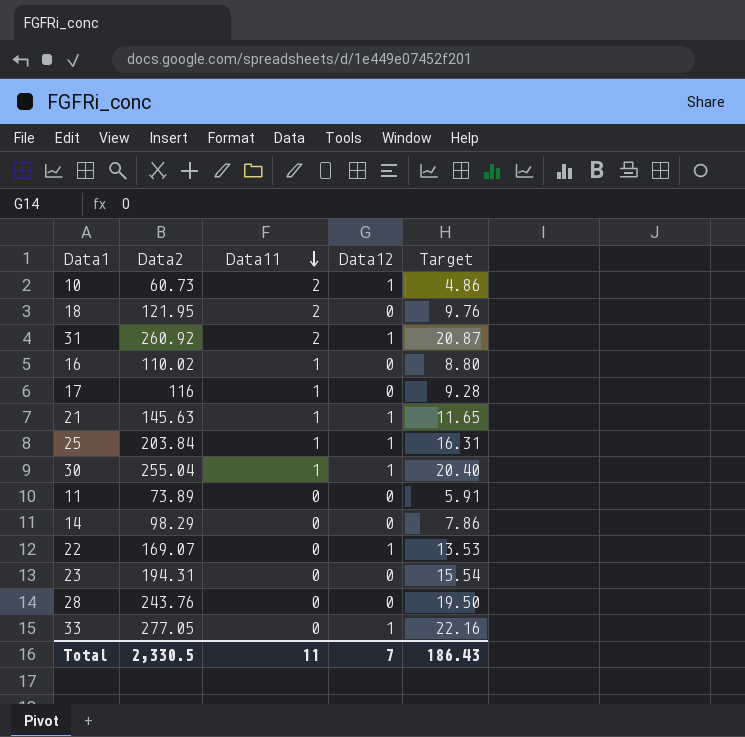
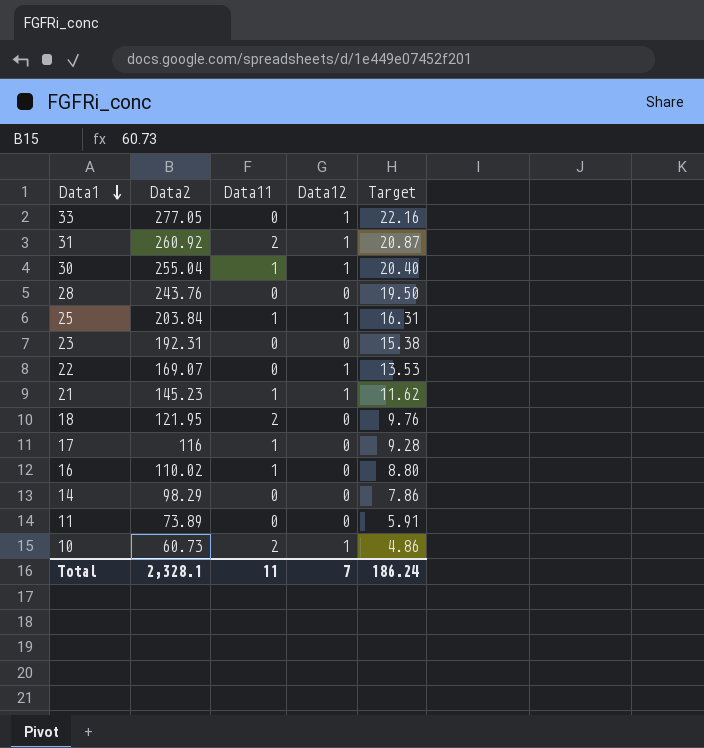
row order: Data11 descending -> Data1 descending
23 | Data2: 194.31 -> 192.31
23 | Target: 15.54 -> 15.38
21 | Data2: 145.63 -> 145.23
21 | Target: 11.65 -> 11.62
Total | Data2: 2,330.5 -> 2,328.1
Total | Target: 186.43 -> 186.24

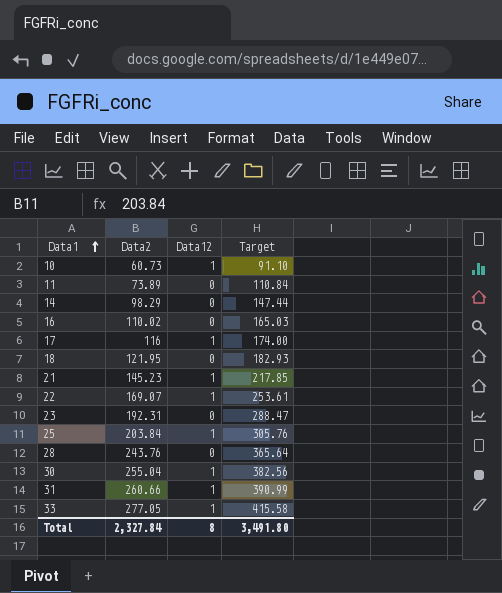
row order: Data1 descending -> Data1 ascending
column Data11 | position: 3 -> none
column Target | formula: [Data2] * 0.08 -> [Data2] * 1.5
17 | Data12: 0 -> 1
31 | Data2: 260.92 -> 260.66
Total | Data2: 2,328.1 -> 2,327.84
Total | Data12: 7 -> 8
Total | Target: 186.24 -> 3,491.80

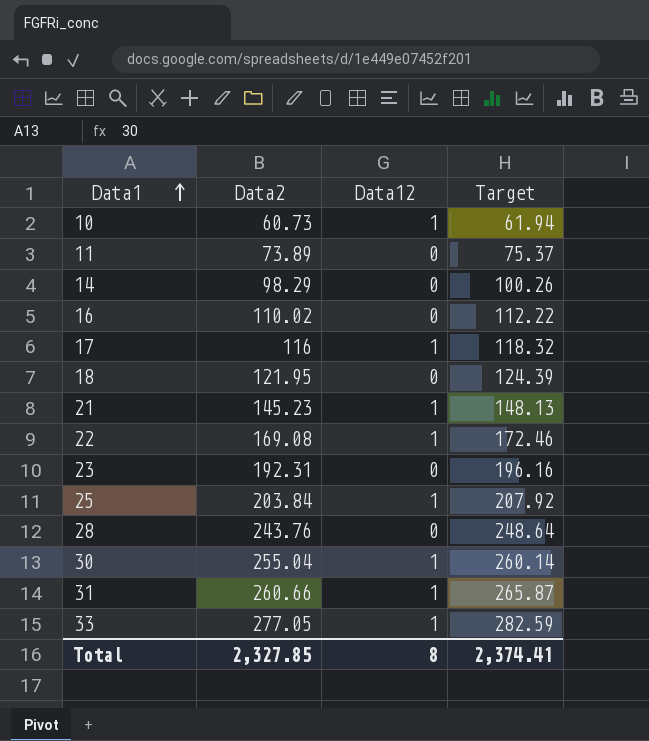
column Target | formula: [Data2] * 1.5 -> [Data2] * 1.02
22 | Data2: 169.07 -> 169.08
Total | Data2: 2,327.84 -> 2,327.85
Total | Target: 3,491.80 -> 2,374.41

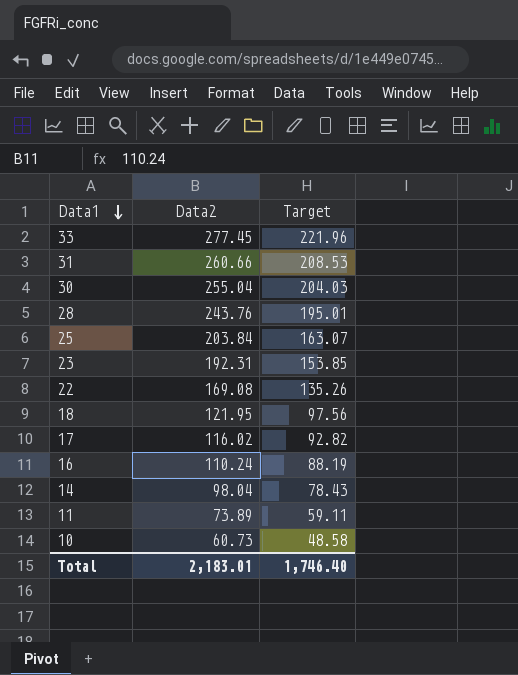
row order: Data1 ascending -> Data1 descending
column Data12 | position: 3 -> none
column Target | formula: [Data2] * 1.02 -> [Data2] * 0.8
row 21: 145.23 | 1 | 148.13 -> none
33 | Data2: 277.05 -> 277.45
17 | Data2: 116 -> 116.02
16 | Data2: 110.02 -> 110.24
14 | Data2: 98.29 -> 98.04
Total | Data2: 2,327.85 -> 2,183.01
Total | Target: 2,374.41 -> 1,746.40

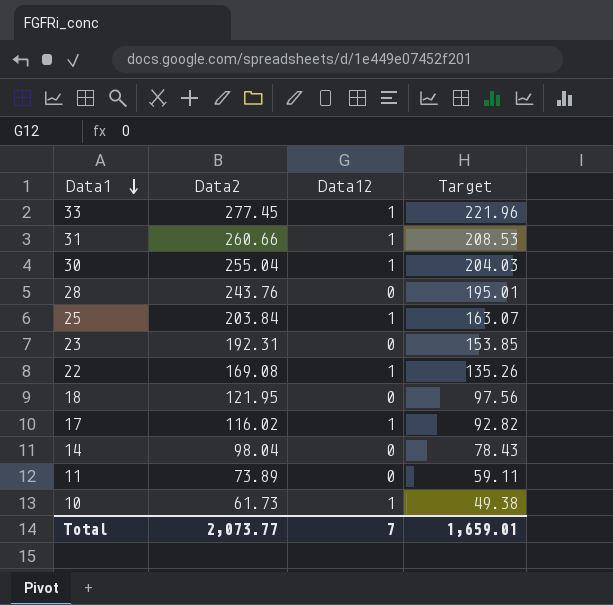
column Data12 | position: none -> 3
row 16: 110.24 | 88.19 -> none
10 | Data2: 60.73 -> 61.73
10 | Target: 48.58 -> 49.38
Total | Data2: 2,183.01 -> 2,073.77
Total | Target: 1,746.40 -> 1,659.01

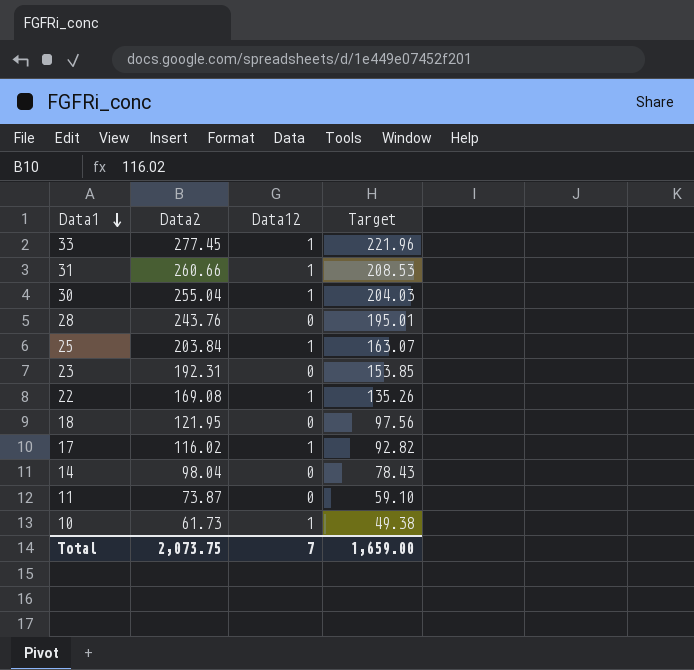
11 | Data2: 73.89 -> 73.87
11 | Target: 59.11 -> 59.10
Total | Data2: 2,073.77 -> 2,073.75
Total | Target: 1,659.01 -> 1,659.00

